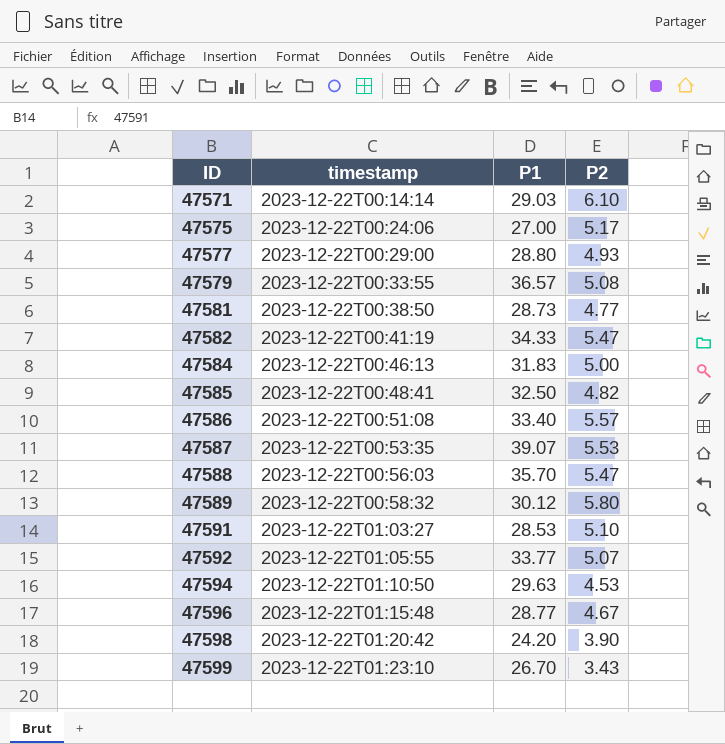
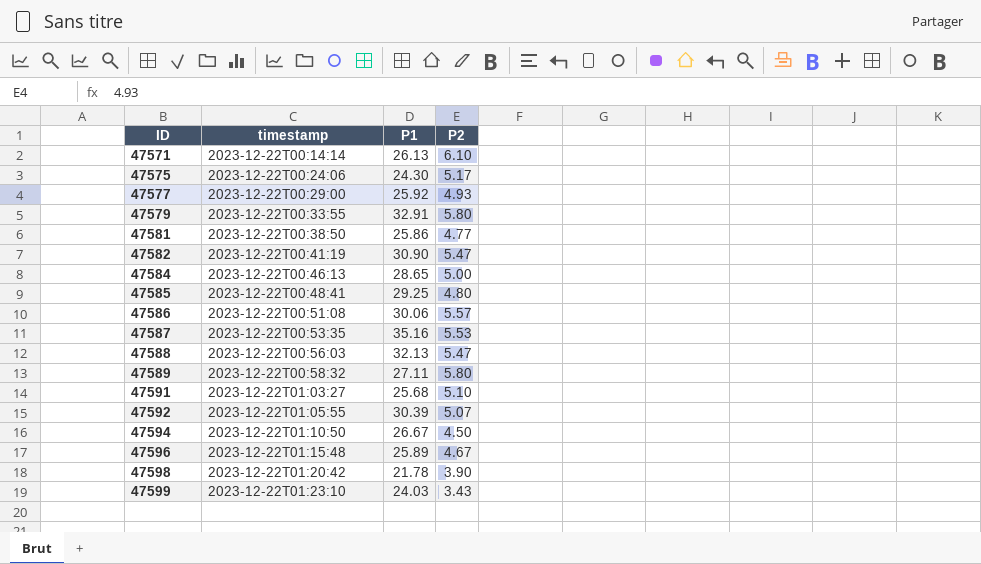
47571 | P1: 29.03 -> 26.13
47575 | P1: 27.00 -> 24.30
47577 | P1: 28.80 -> 25.92
47579 | P1: 36.57 -> 32.91
47579 | P2: 5.08 -> 5.80
47581 | P1: 28.73 -> 25.86
47582 | P1: 34.33 -> 30.90
47584 | P1: 31.83 -> 28.65
47585 | P1: 32.50 -> 29.25
47585 | P2: 4.82 -> 4.80
47586 | P1: 33.40 -> 30.06
47587 | P1: 39.07 -> 35.16
47588 | P1: 35.70 -> 32.13
47589 | P1: 30.12 -> 27.11
47591 | P1: 28.53 -> 25.68
47592 | P1: 33.77 -> 30.39
47594 | P1: 29.63 -> 26.67
47594 | P2: 4.53 -> 4.50
47596 | P1: 28.77 -> 25.89
47598 | P1: 24.20 -> 21.78
47599 | P1: 26.70 -> 24.03

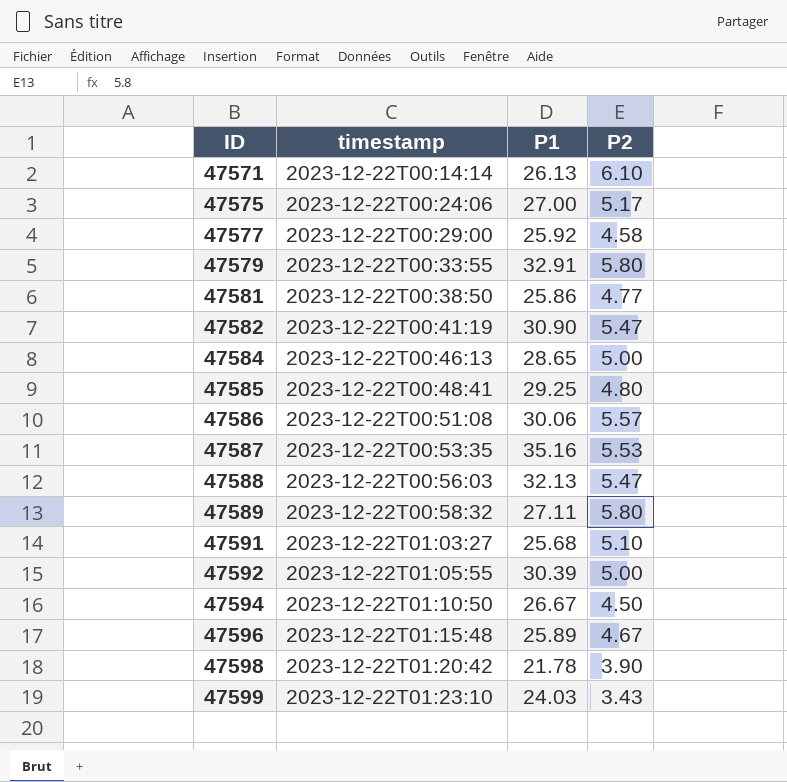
47575 | P1: 24.30 -> 27.00
47577 | P2: 4.93 -> 4.58
47592 | P2: 5.07 -> 5.00

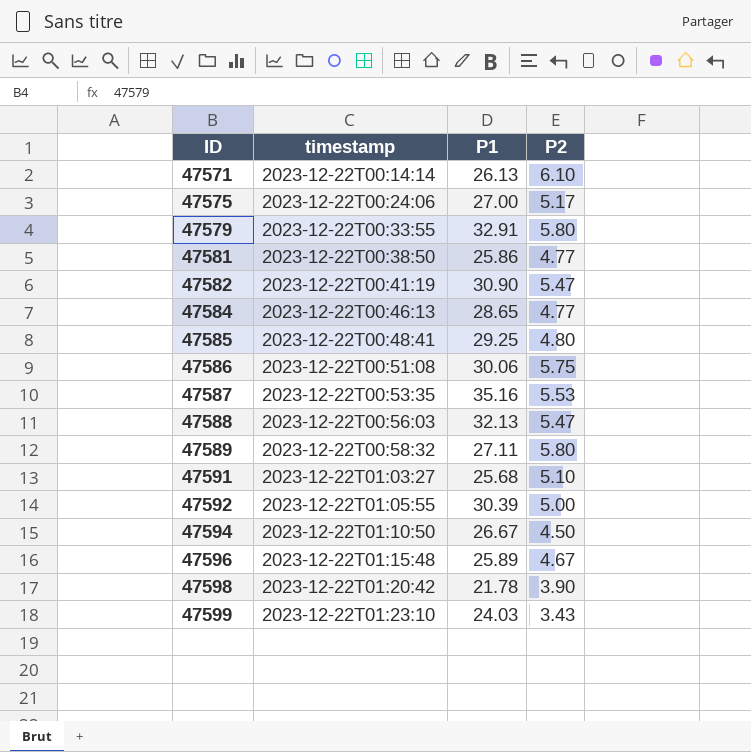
row 47577: 2023-12-22T00:29:00 | 25.92 | 4.58 -> none
47584 | P2: 5.00 -> 4.77
47586 | P2: 5.57 -> 5.75

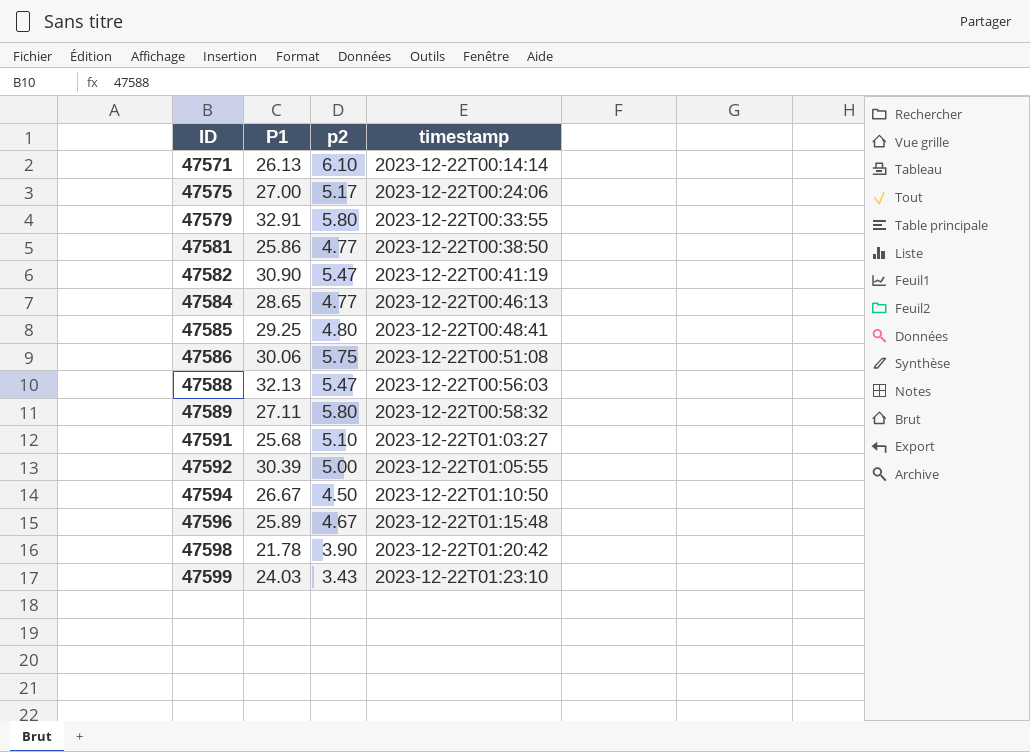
column name: P2 -> p2
column timestamp | position: 2 -> 4
row 47587: 2023-12-22T00:53:35 | 35.16 | 5.53 -> none

